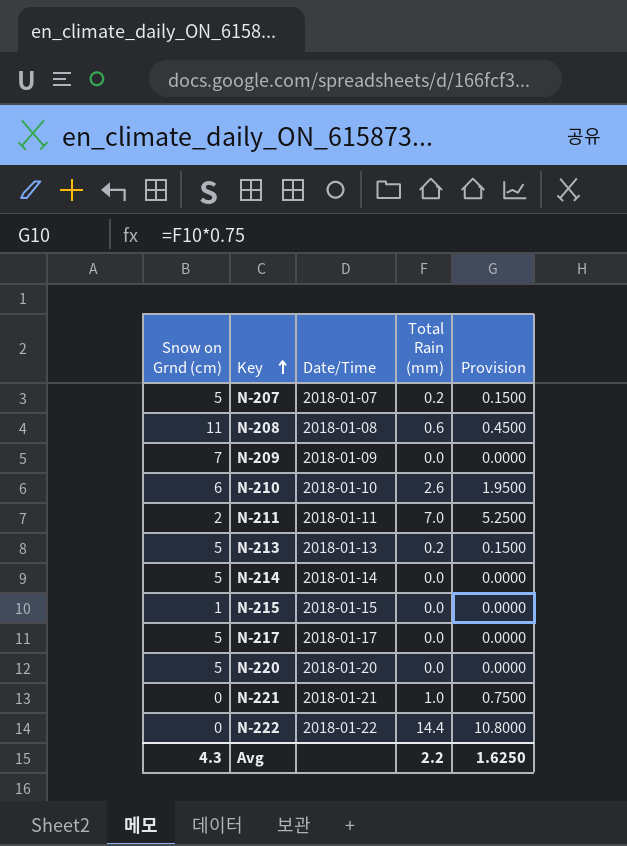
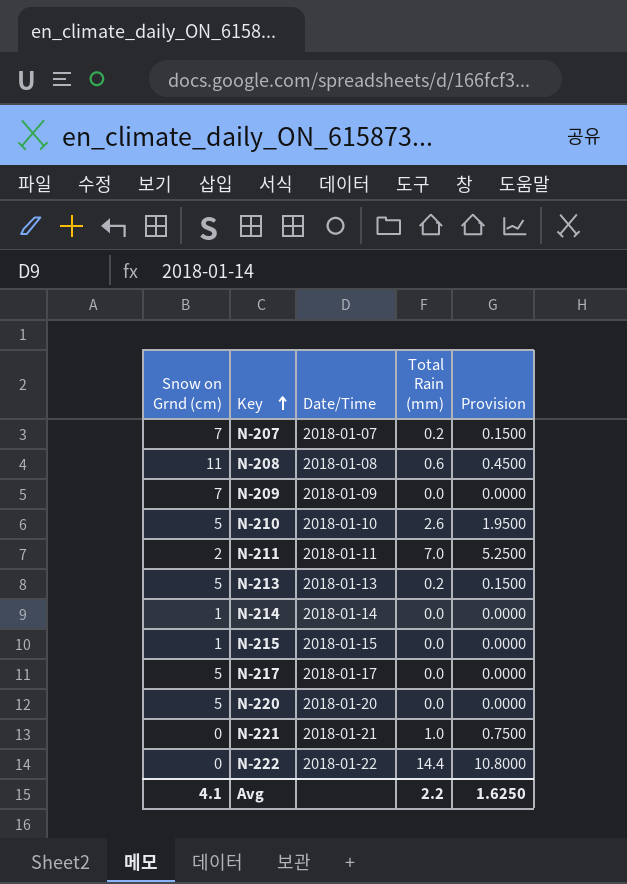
N-207 | Snow on Grnd (cm): 5 -> 7
N-210 | Snow on Grnd (cm): 6 -> 5
N-214 | Snow on Grnd (cm): 5 -> 1
Avg | Snow on Grnd (cm): 4.3 -> 4.1

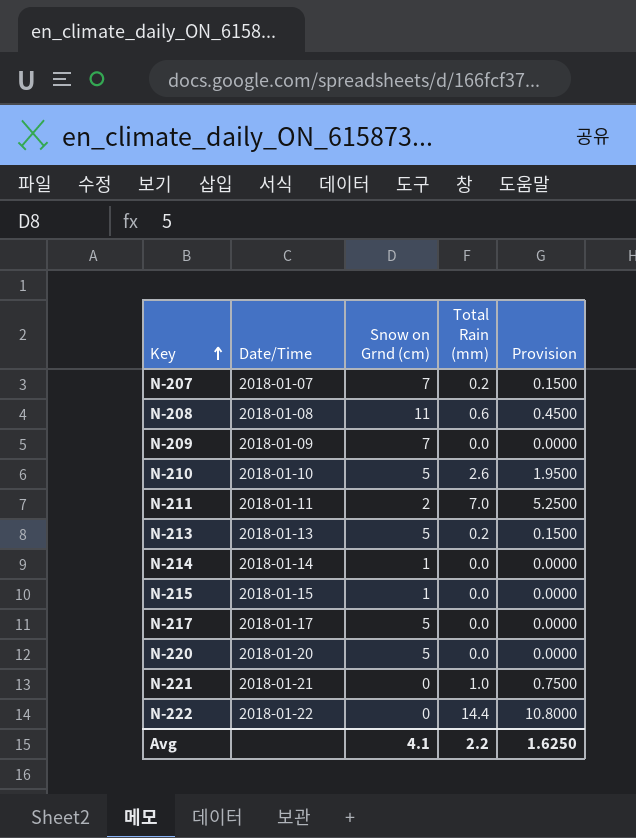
column Snow on Grnd (cm) | position: 1 -> 3

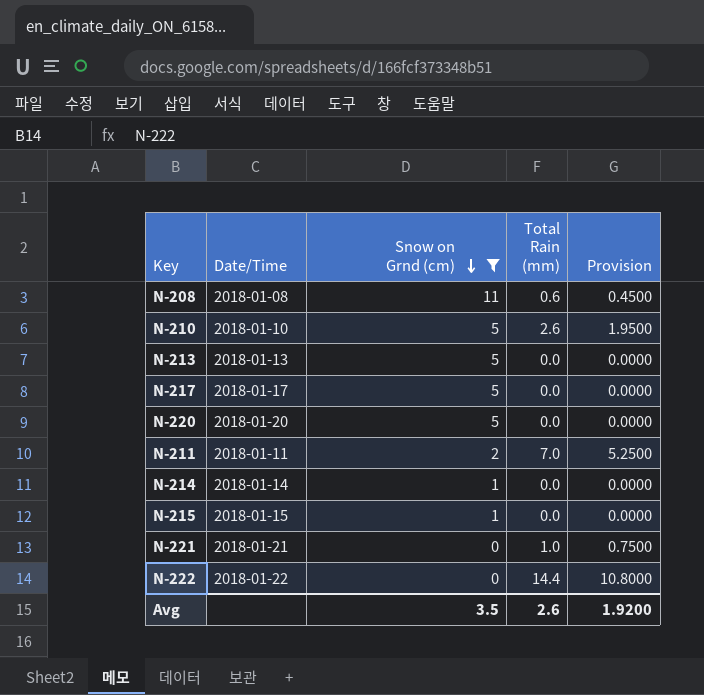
filter: none -> Snow on Grnd (cm) != 7
row order: Key ascending -> Snow on Grnd (cm) descending
N-213 | Total Rain (mm): 0.2 -> 0.0
N-213 | Provision: 0.1500 -> 0.0000
Avg | Snow on Grnd (cm): 4.1 -> 3.5
Avg | Total Rain (mm): 2.2 -> 2.6
Avg | Provision: 1.6250 -> 1.9200

